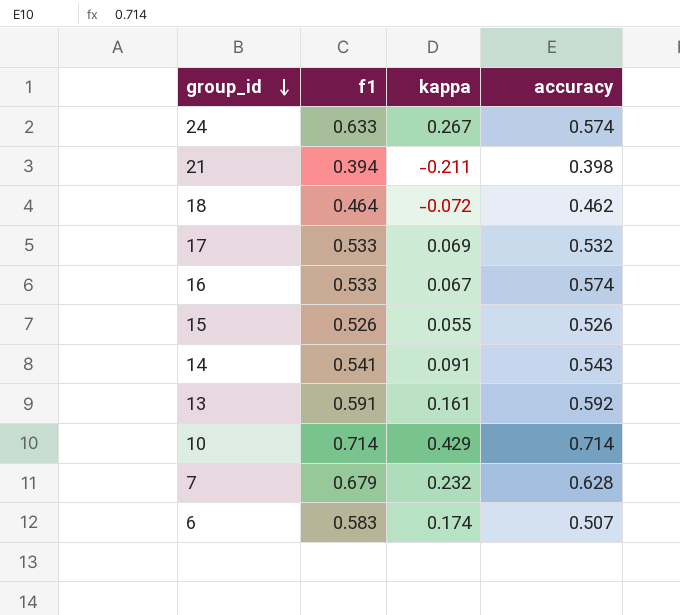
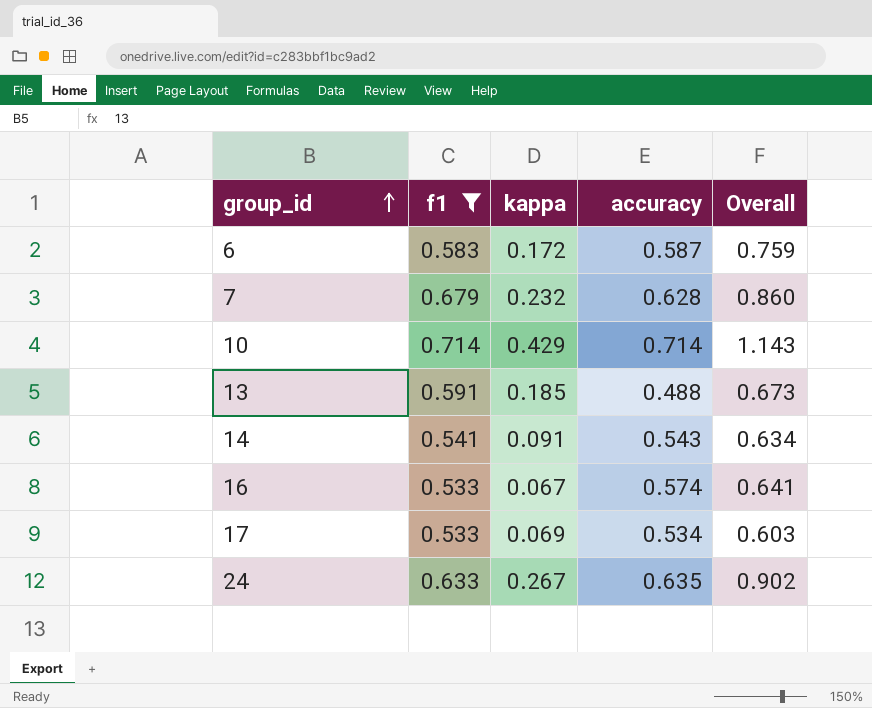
filter: none -> f1 >= 0.533
row order: group_id descending -> group_id ascending
column Overall | formula: none -> [kappa] + [accuracy]
6 | kappa: 0.174 -> 0.172
6 | accuracy: 0.507 -> 0.587
13 | kappa: 0.161 -> 0.185
13 | accuracy: 0.592 -> 0.488
17 | accuracy: 0.532 -> 0.534
24 | accuracy: 0.574 -> 0.635

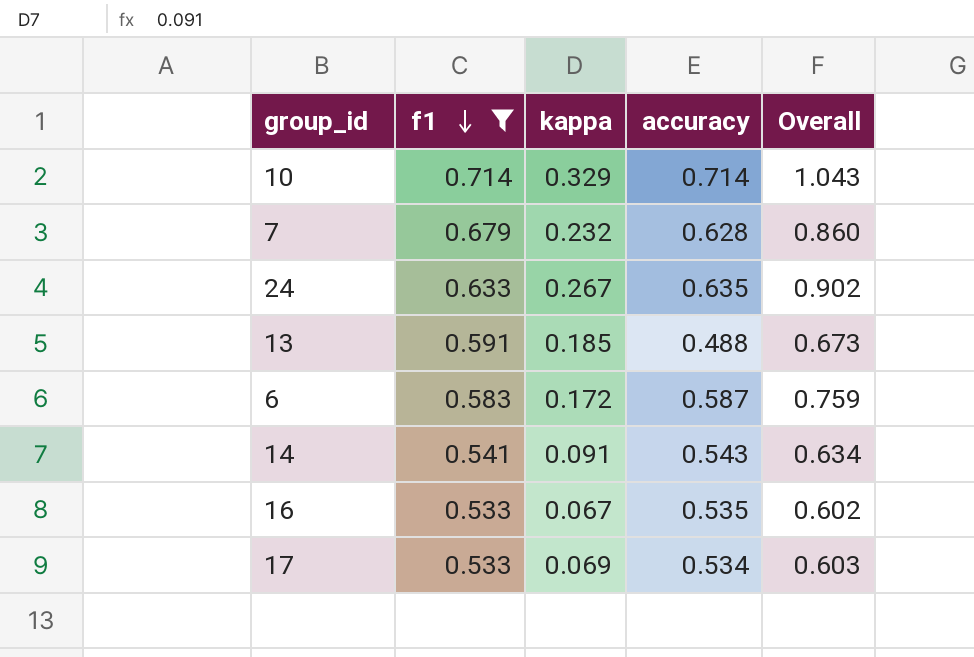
row order: group_id ascending -> f1 descending
10 | kappa: 0.429 -> 0.329
10 | Overall: 1.143 -> 1.043
16 | accuracy: 0.574 -> 0.535
16 | Overall: 0.641 -> 0.602

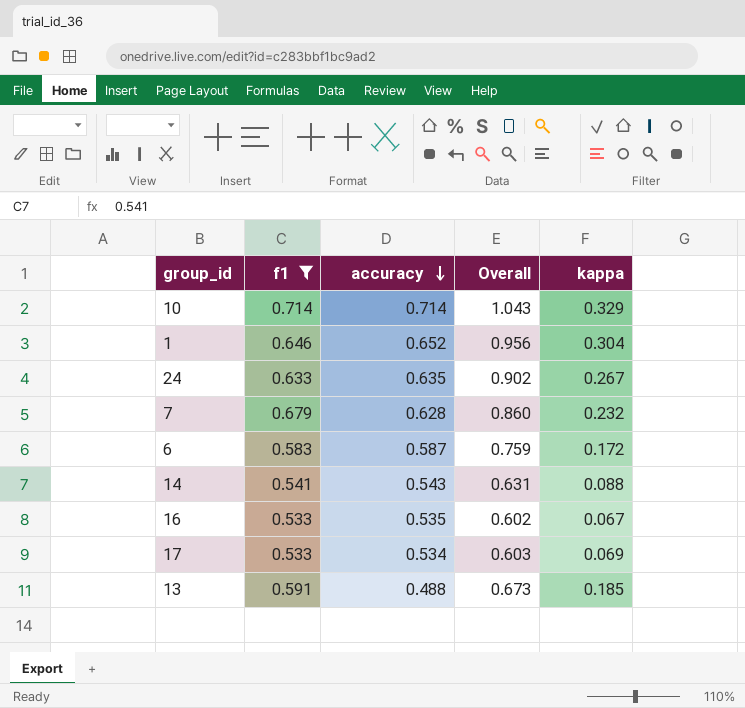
row order: f1 descending -> accuracy descending
column kappa | position: 3 -> 5
row 1: none -> 0.646 | 0.652 | 0.956 | 0.304
14 | Overall: 0.634 -> 0.631
14 | kappa: 0.091 -> 0.088

